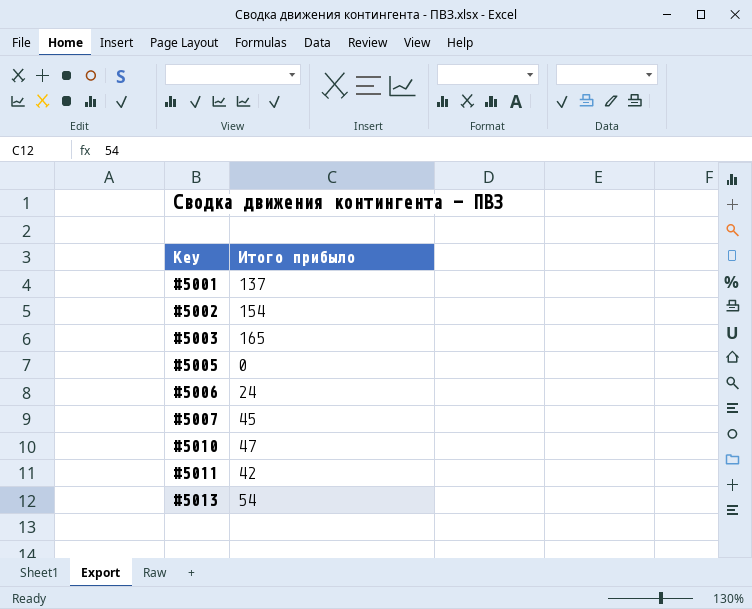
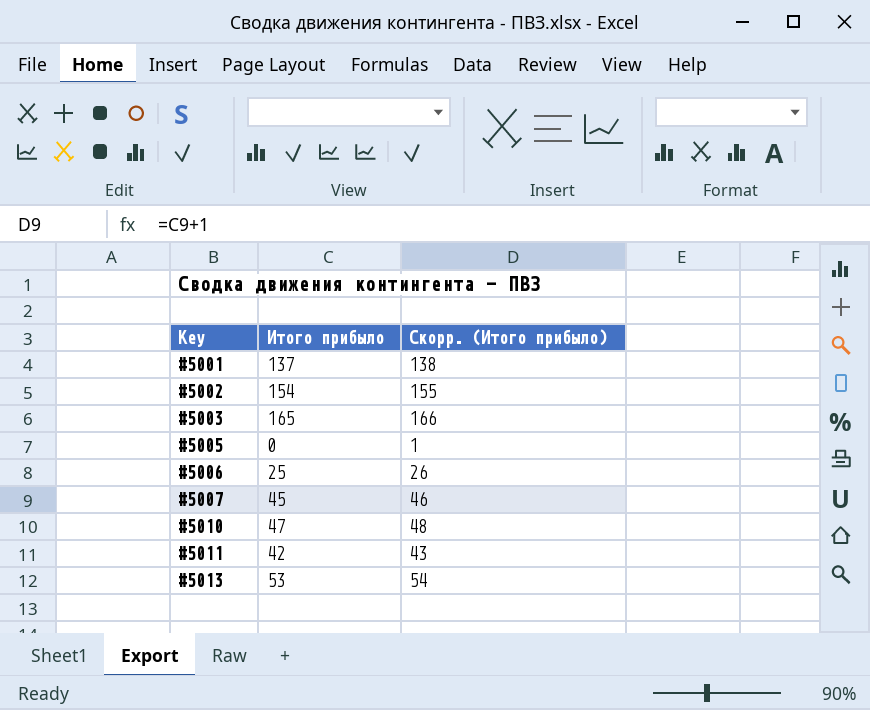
column Скорр. (Итого прибыло) | formula: none -> [Итого прибыло] + 1
#5006 | Итого прибыло: 24 -> 25
#5013 | Итого прибыло: 54 -> 53

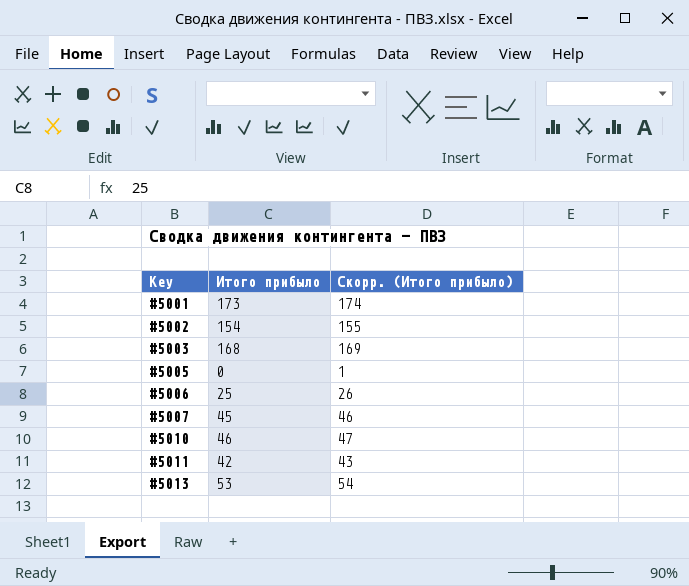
#5001 | Итого прибыло: 137 -> 173
#5001 | Скорр. (Итого прибыло): 138 -> 174
#5003 | Итого прибыло: 165 -> 168
#5003 | Скорр. (Итого прибыло): 166 -> 169
#5010 | Итого прибыло: 47 -> 46
#5010 | Скорр. (Итого прибыло): 48 -> 47

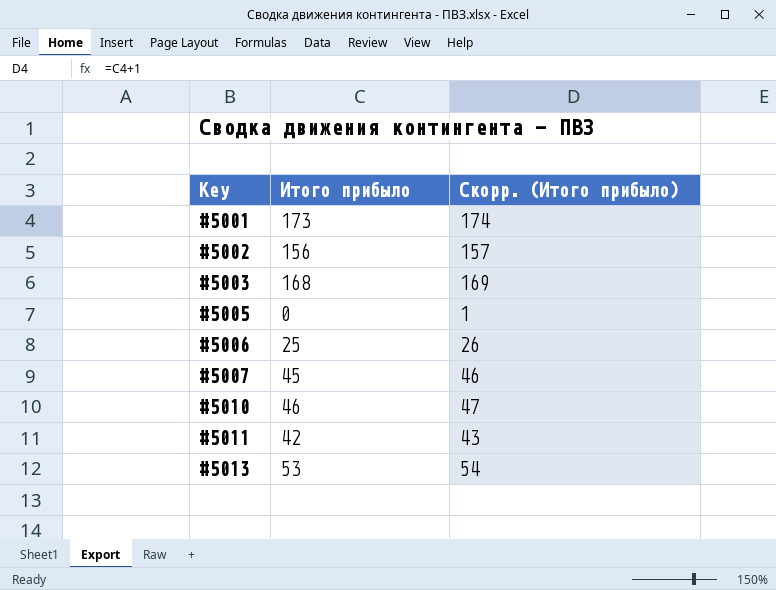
#5002 | Итого прибыло: 154 -> 156
#5002 | Скорр. (Итого прибыло): 155 -> 157

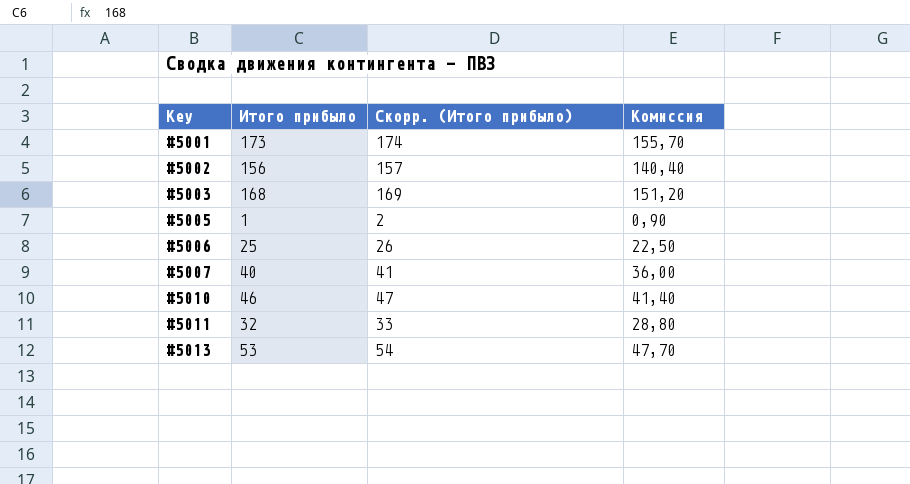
column Комиссия | formula: none -> [Итого прибыло] * 0,9
#5005 | Итого прибыло: 0 -> 1
#5005 | Скорр. (Итого прибыло): 1 -> 2
#5007 | Итого прибыло: 45 -> 40
#5007 | Скорр. (Итого прибыло): 46 -> 41
#5011 | Итого прибыло: 42 -> 32
#5011 | Скорр. (Итого прибыло): 43 -> 33

